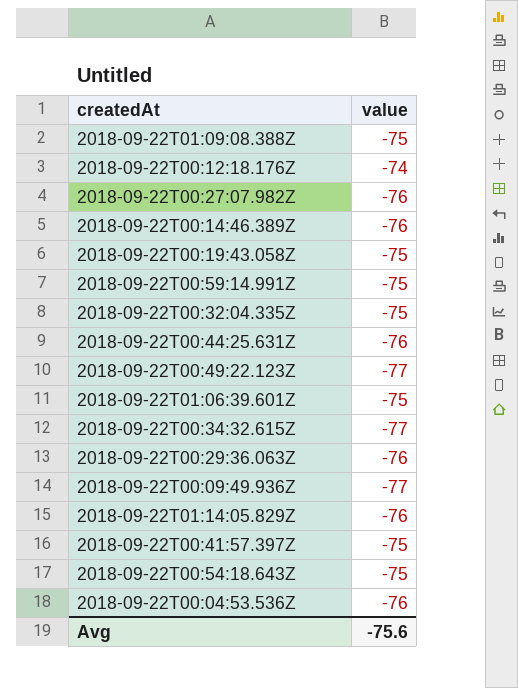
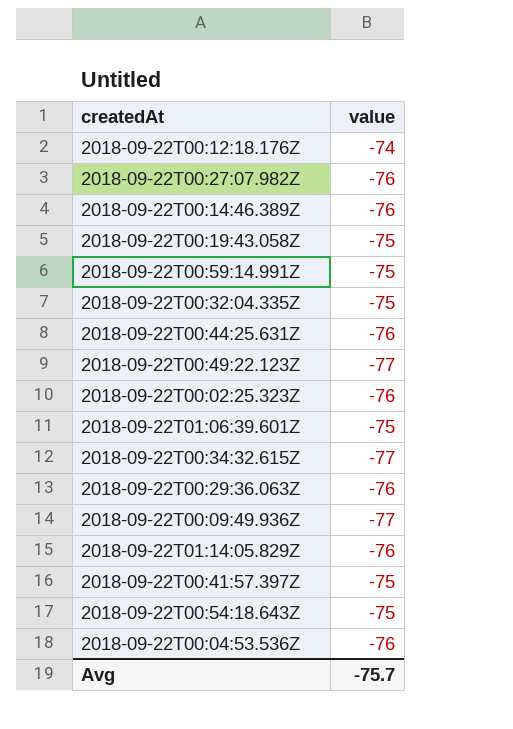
row 2018-09-22T01:09:08.388Z: -75 -> none
row 2018-09-22T00:02:25.323Z: none -> -76
Avg | value: -75.6 -> -75.7

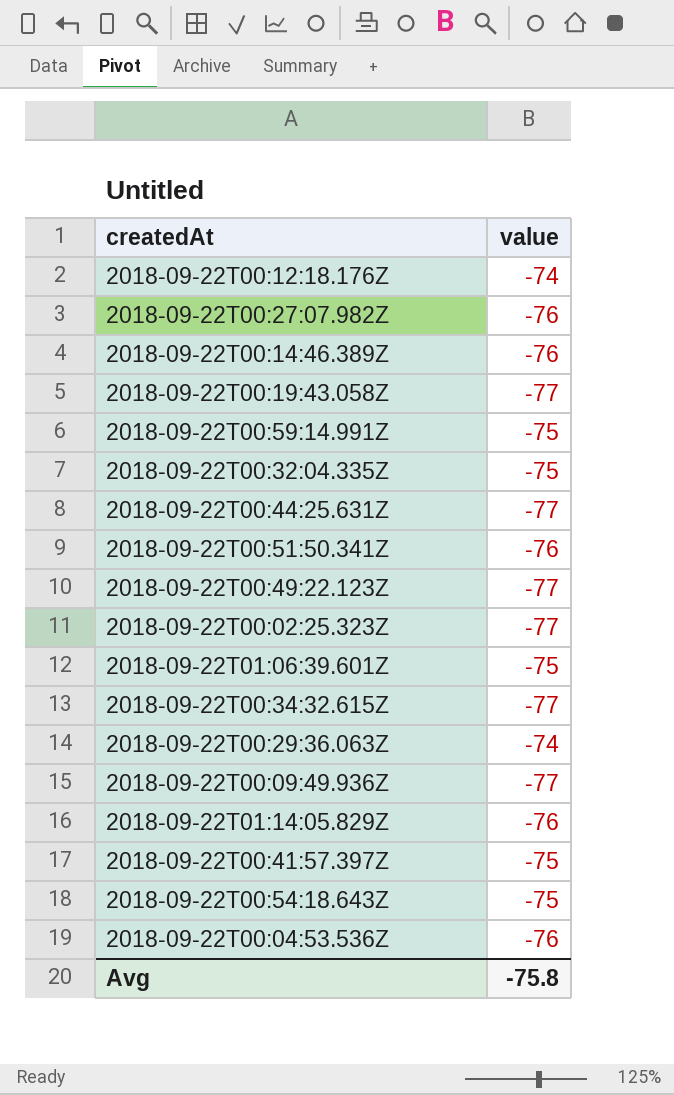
2018-09-22T00:19:43.058Z | value: -75 -> -77
2018-09-22T00:44:25.631Z | value: -76 -> -77
row 2018-09-22T00:51:50.341Z: none -> -76
2018-09-22T00:02:25.323Z | value: -76 -> -77
2018-09-22T00:29:36.063Z | value: -76 -> -74
Avg | value: -75.7 -> -75.8

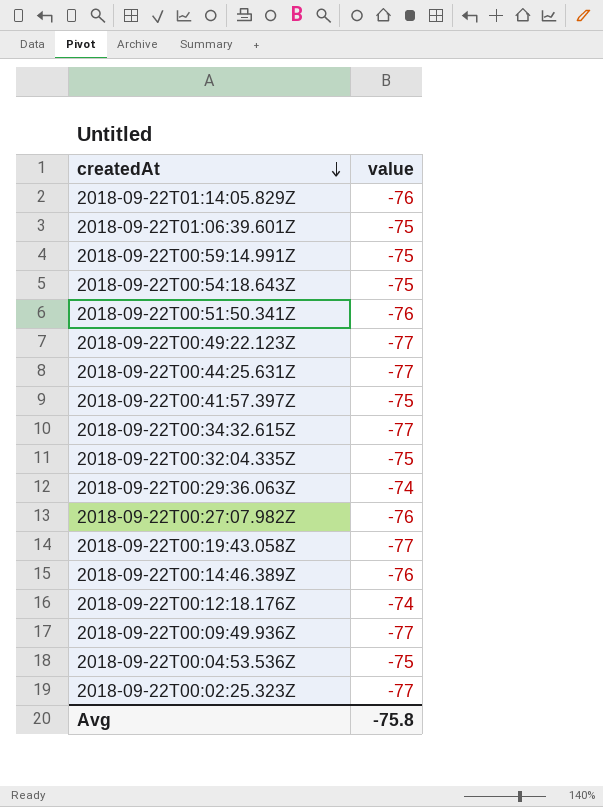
row order: none -> createdAt descending
2018-09-22T00:04:53.536Z | value: -76 -> -75

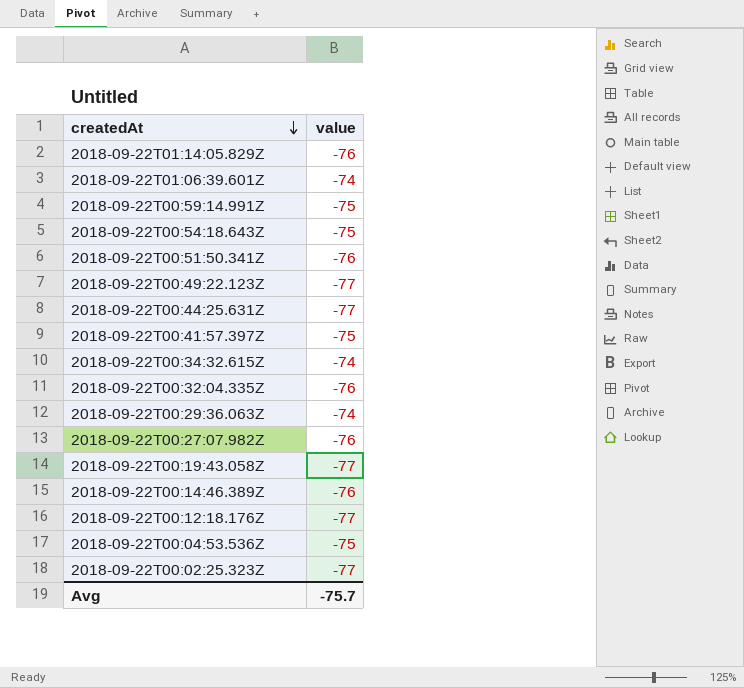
row 2018-09-22T00:09:49.936Z: -77 -> none
2018-09-22T01:06:39.601Z | value: -75 -> -74
2018-09-22T00:34:32.615Z | value: -77 -> -74
2018-09-22T00:32:04.335Z | value: -75 -> -76
2018-09-22T00:12:18.176Z | value: -74 -> -77
Avg | value: -75.8 -> -75.7

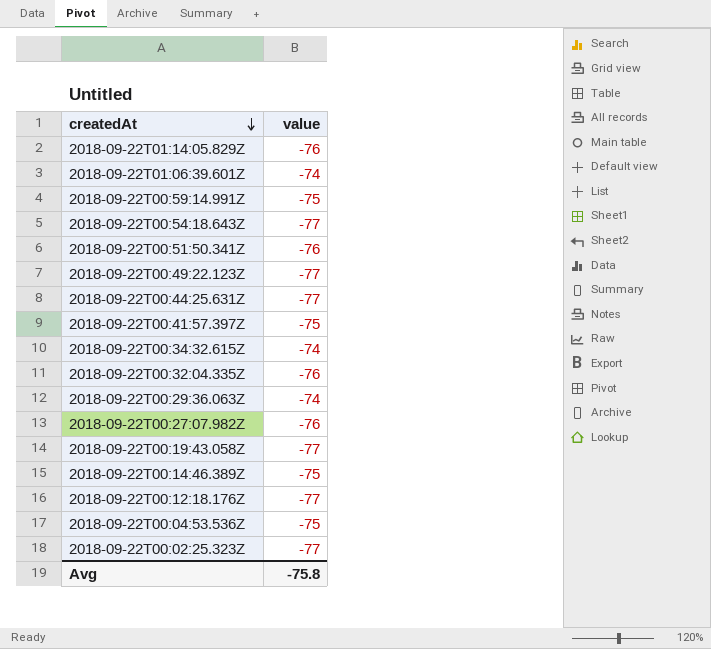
2018-09-22T00:54:18.643Z | value: -75 -> -77
2018-09-22T00:14:46.389Z | value: -76 -> -75
Avg | value: -75.7 -> -75.8

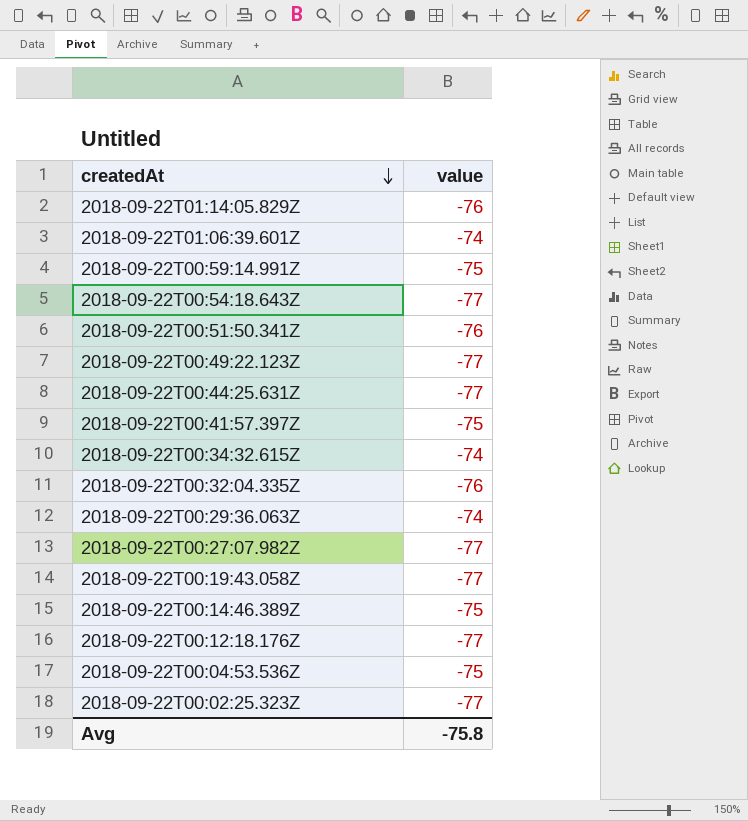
2018-09-22T00:27:07.982Z | value: -76 -> -77

